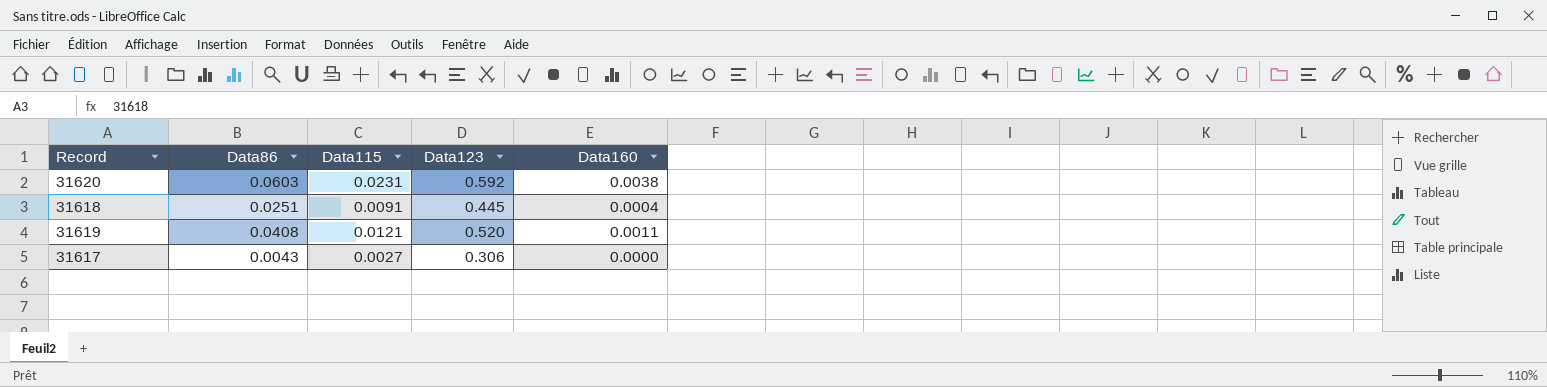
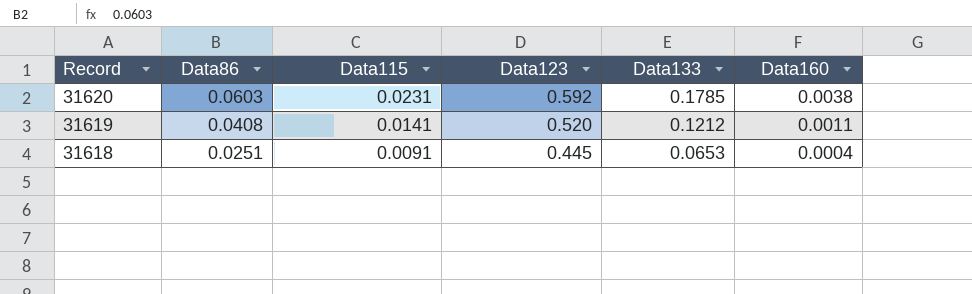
row order: none -> Record descending
column Data133 | position: none -> 5
row 31617: 0.0043 | 0.0027 | 0.306 | 0.0000 -> none
31619 | Data115: 0.0121 -> 0.0141

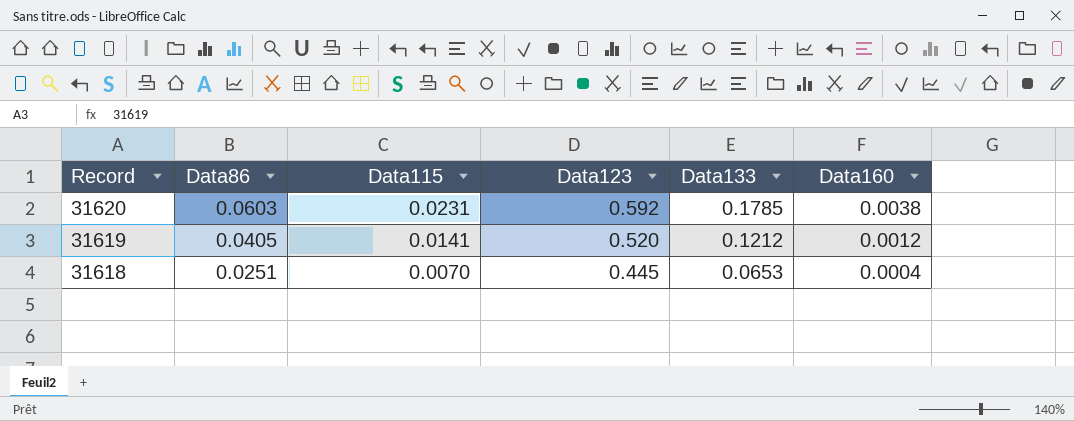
31619 | Data86: 0.0408 -> 0.0405
31619 | Data160: 0.0011 -> 0.0012
31618 | Data115: 0.0091 -> 0.0070

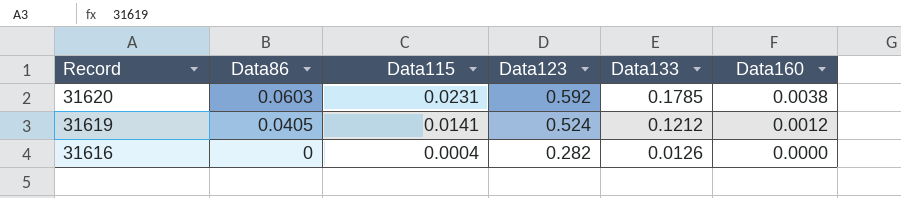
row 31618: 0.0251 | 0.0070 | 0.445 | 0.0653 | 0.0004 -> none
31619 | Data123: 0.520 -> 0.524
row 31616: none -> 0 | 0.0004 | 0.282 | 0.0126 | 0.0000

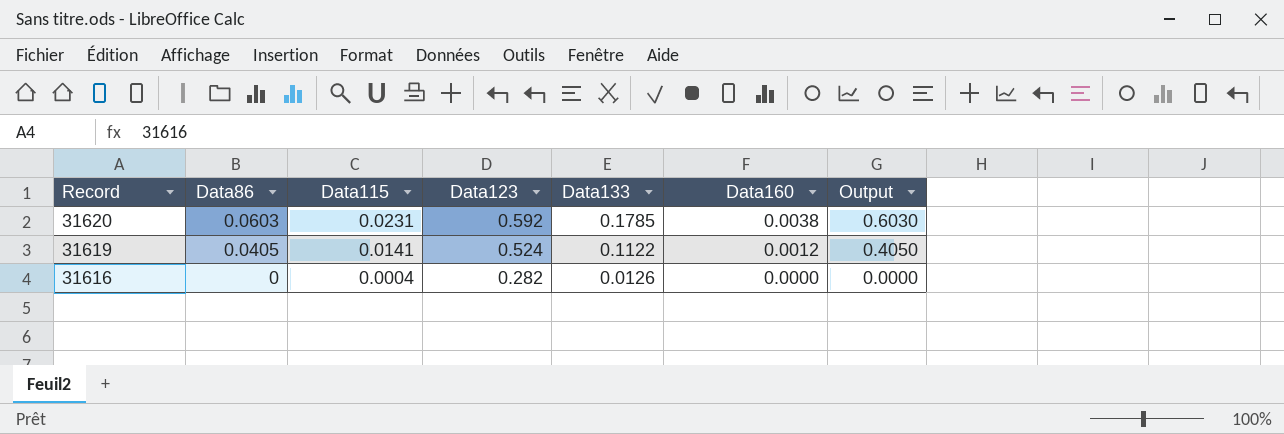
column Output | formula: none -> [Data86] * 10
31619 | Data133: 0.1212 -> 0.1122

